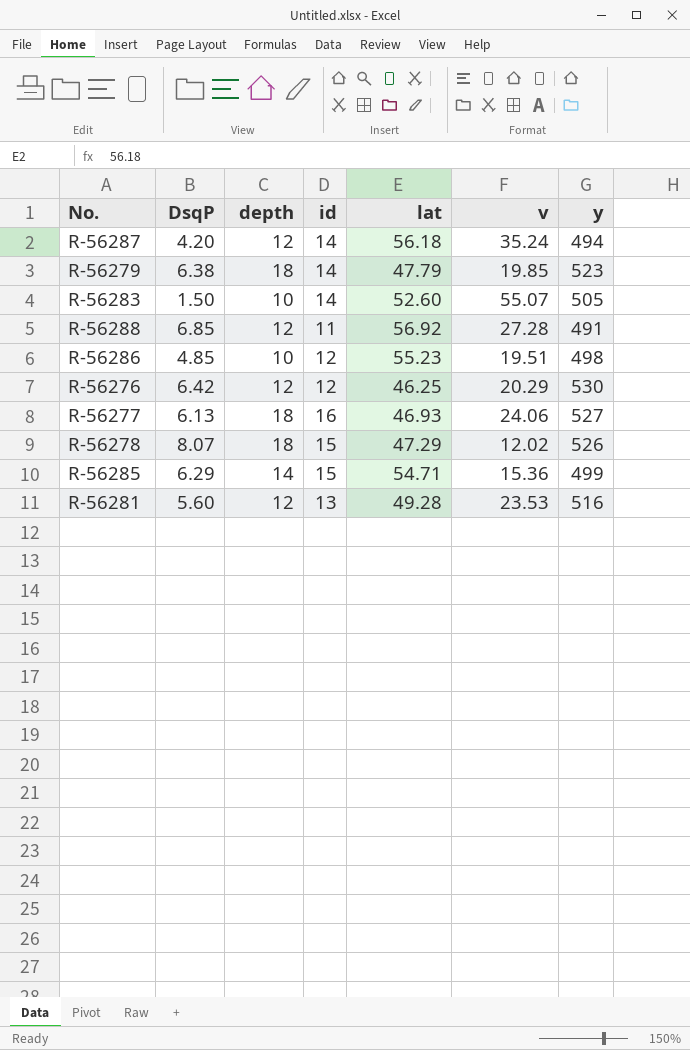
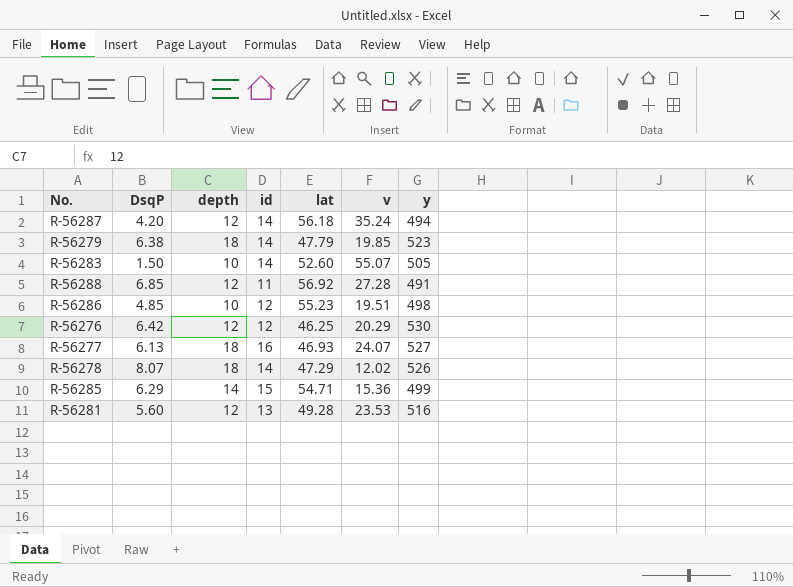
R-56277 | v: 24.06 -> 24.07
R-56278 | id: 15 -> 14

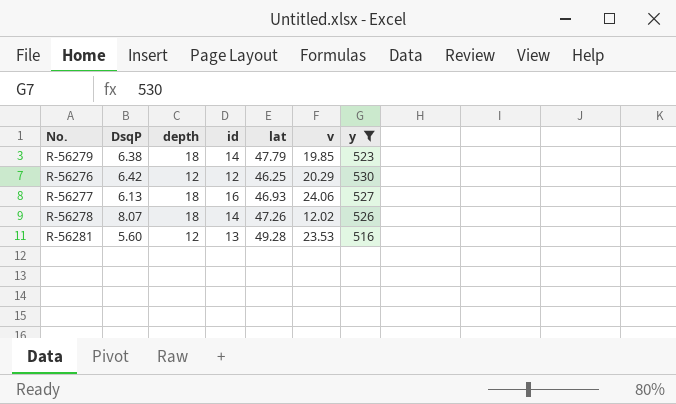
filter: none -> y >= 516
R-56277 | v: 24.07 -> 24.06
R-56278 | lat: 47.29 -> 47.26

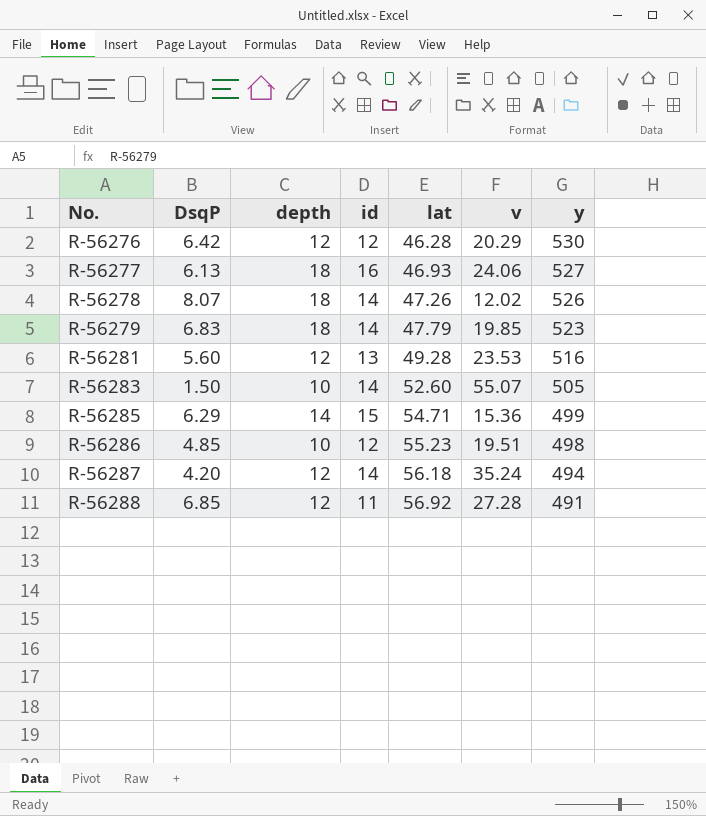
filter: y >= 516 -> none
row order: none -> No. ascending
R-56276 | lat: 46.25 -> 46.28
R-56279 | DsqP: 6.38 -> 6.83

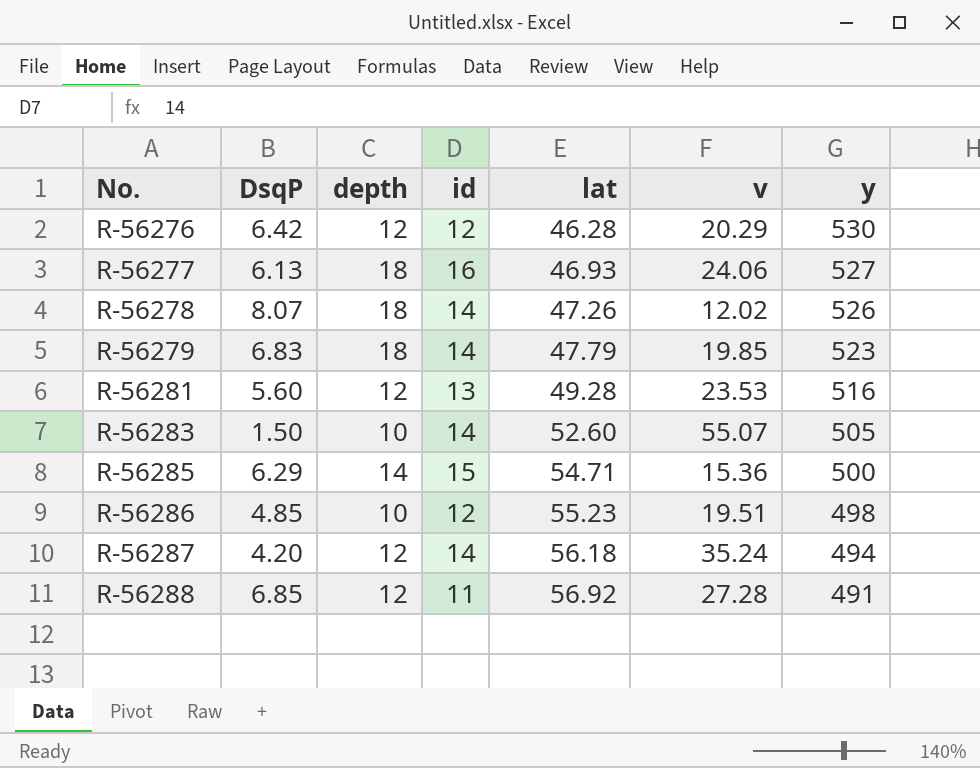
R-56285 | y: 499 -> 500

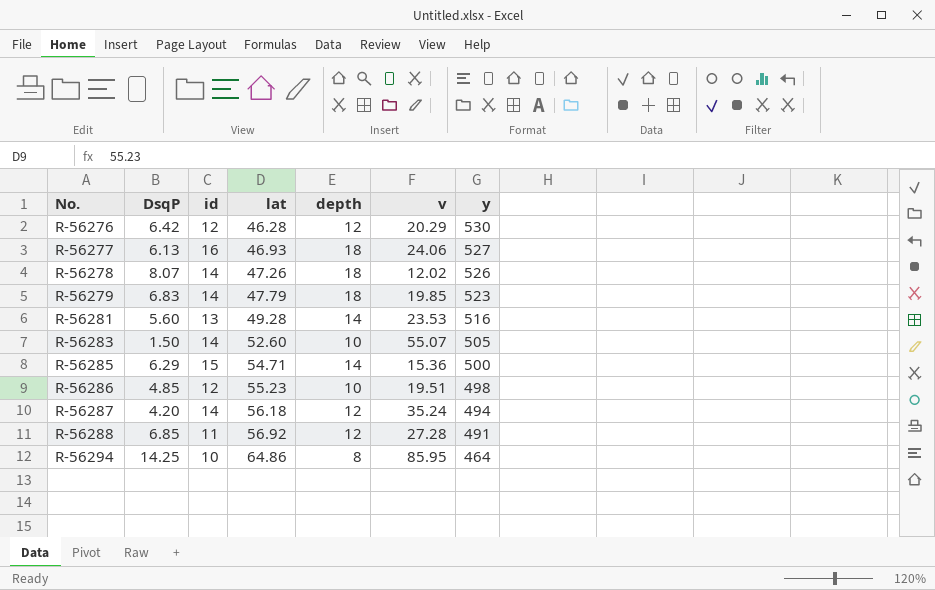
column depth | position: 3 -> 5
R-56281 | depth: 12 -> 14
row R-56294: none -> 14.25 | 10 | 64.86 | 8 | 85.95 | 464

